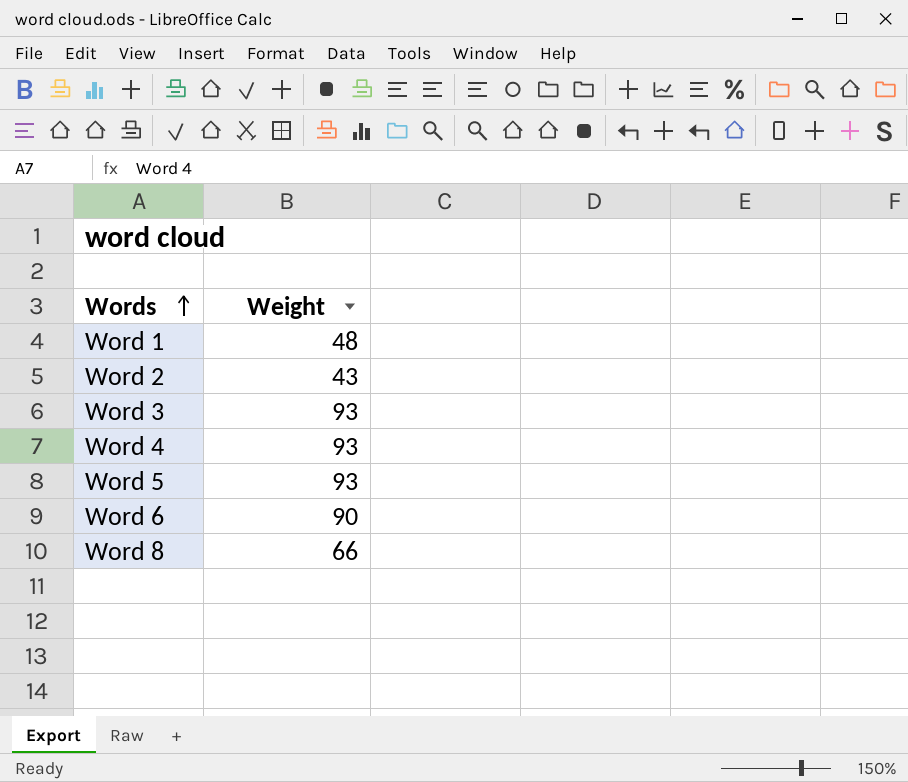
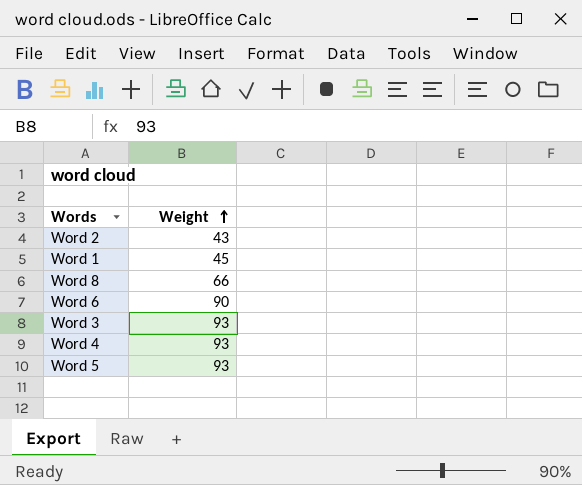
row order: Words ascending -> Weight ascending
Word 1 | Weight: 48 -> 45

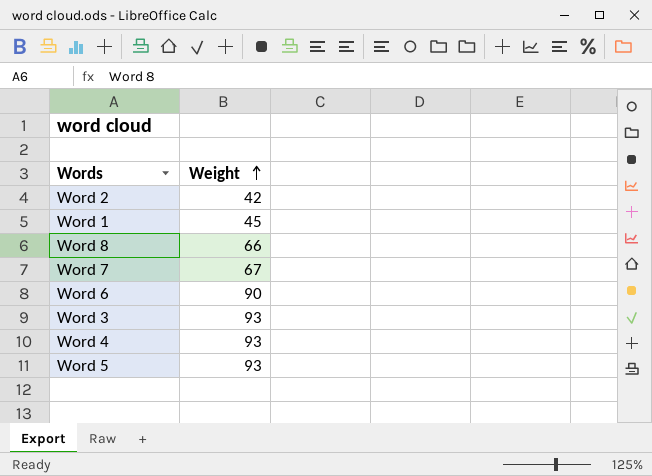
Word 2 | Weight: 43 -> 42
row Word 7: none -> 67

